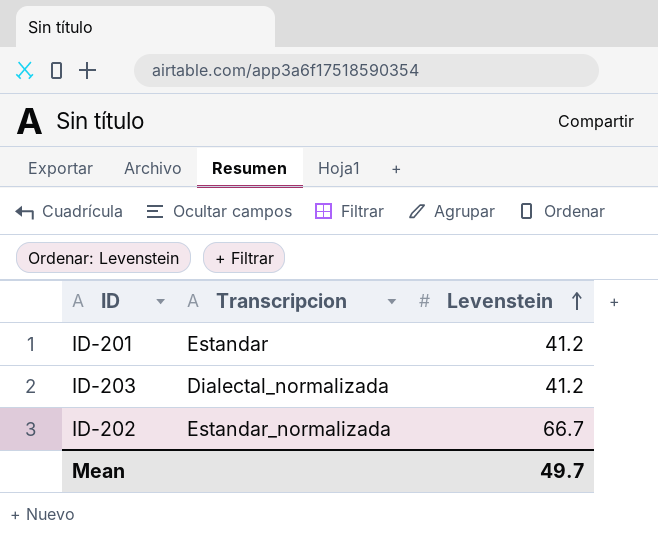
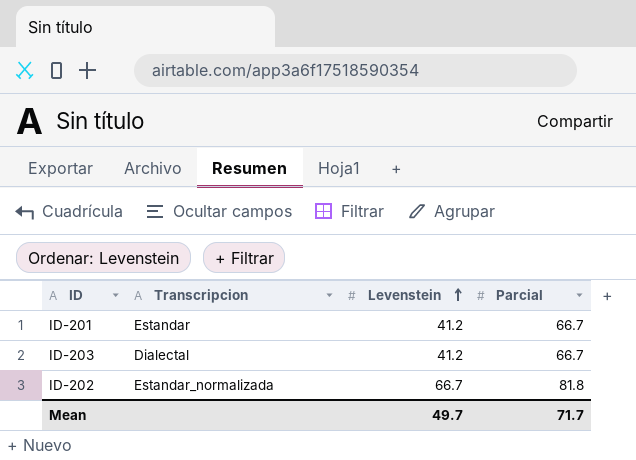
column Parcial | position: none -> 4
ID-203 | Transcripcion: Dialectal_normalizada -> Dialectal

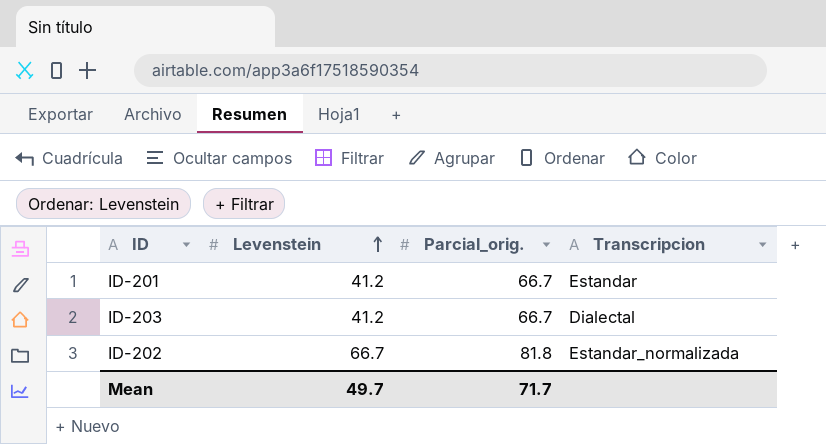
column name: Parcial -> Parcial_orig.
column Transcripcion | position: 2 -> 4

